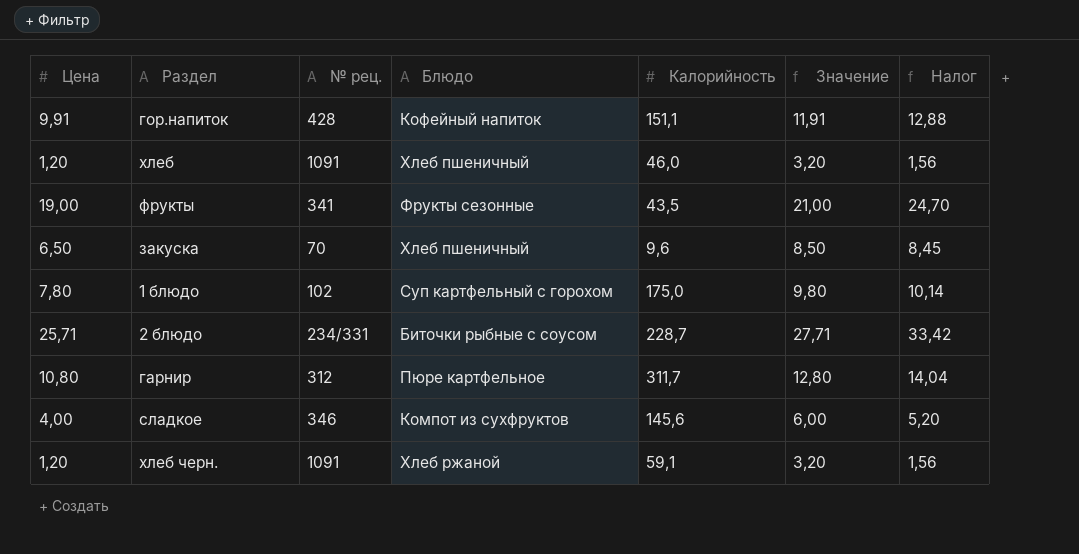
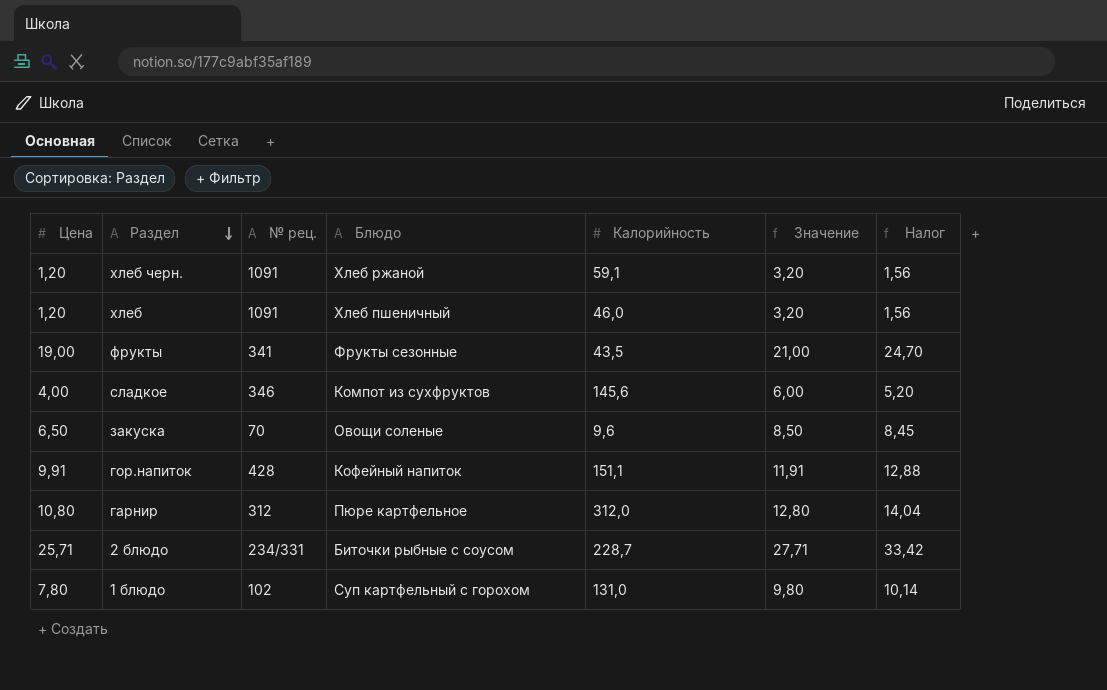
row order: none -> Раздел descending
закуска | Блюдо: Хлеб пшеничный -> Овощи соленые
гарнир | Калорийность: 311,7 -> 312,0
1 блюдо | Калорийность: 175,0 -> 131,0

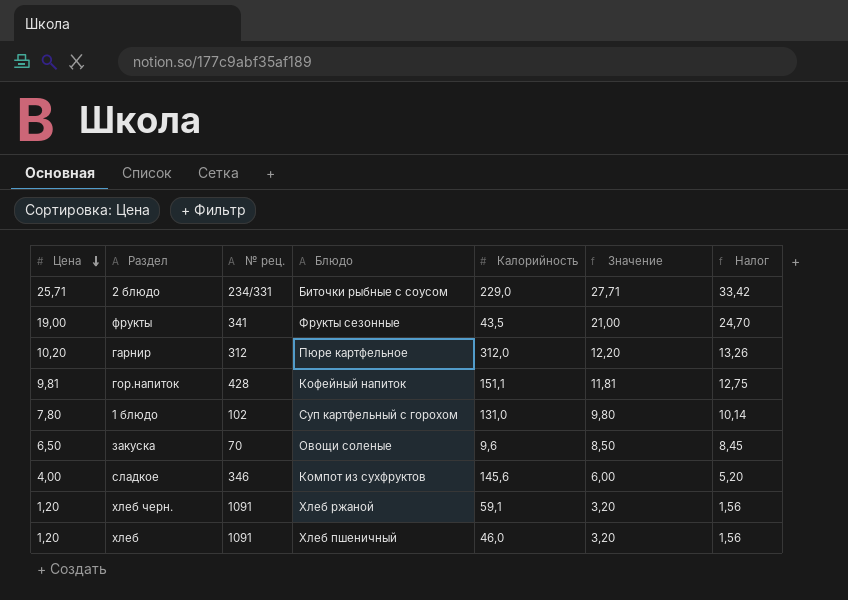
row order: Раздел descending -> Цена descending
2 блюдо | Калорийность: 228,7 -> 229,0
гарнир | Цена: 10,80 -> 10,20
гарнир | Значение: 12,80 -> 12,20
гарнир | Налог: 14,04 -> 13,26
гор.напиток | Цена: 9,91 -> 9,81
гор.напиток | Значение: 11,91 -> 11,81
гор.напиток | Налог: 12,88 -> 12,75

